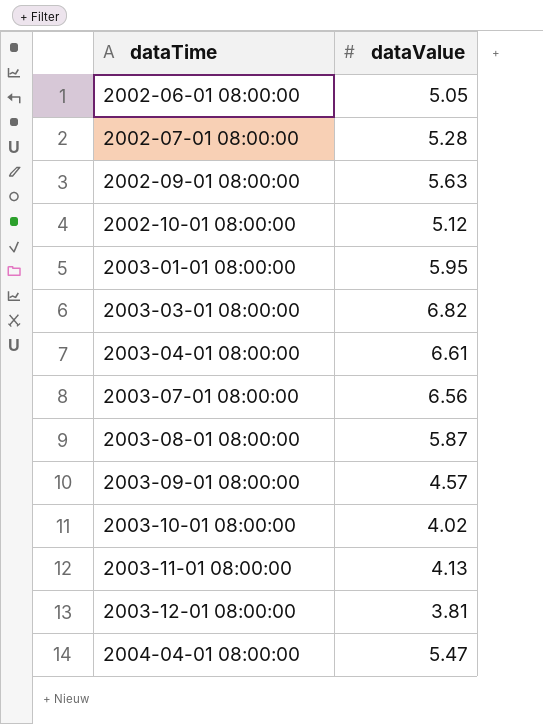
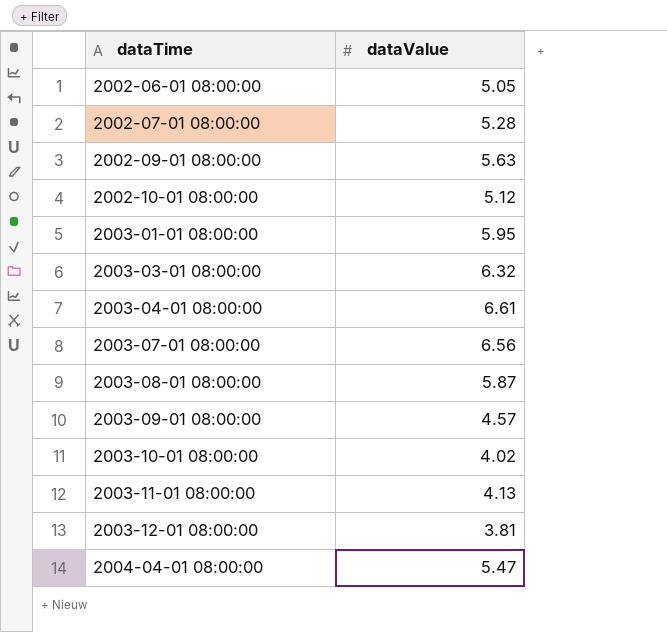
2003-03-01 08:00:00 | dataValue: 6.82 -> 6.32

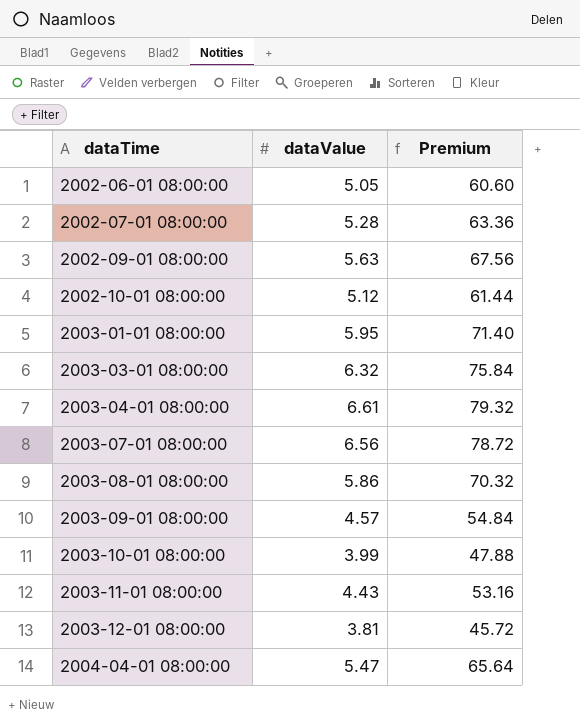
column Premium | formula: none -> [dataValue] * 12
2003-08-01 08:00:00 | dataValue: 5.87 -> 5.86
2003-10-01 08:00:00 | dataValue: 4.02 -> 3.99
2003-11-01 08:00:00 | dataValue: 4.13 -> 4.43

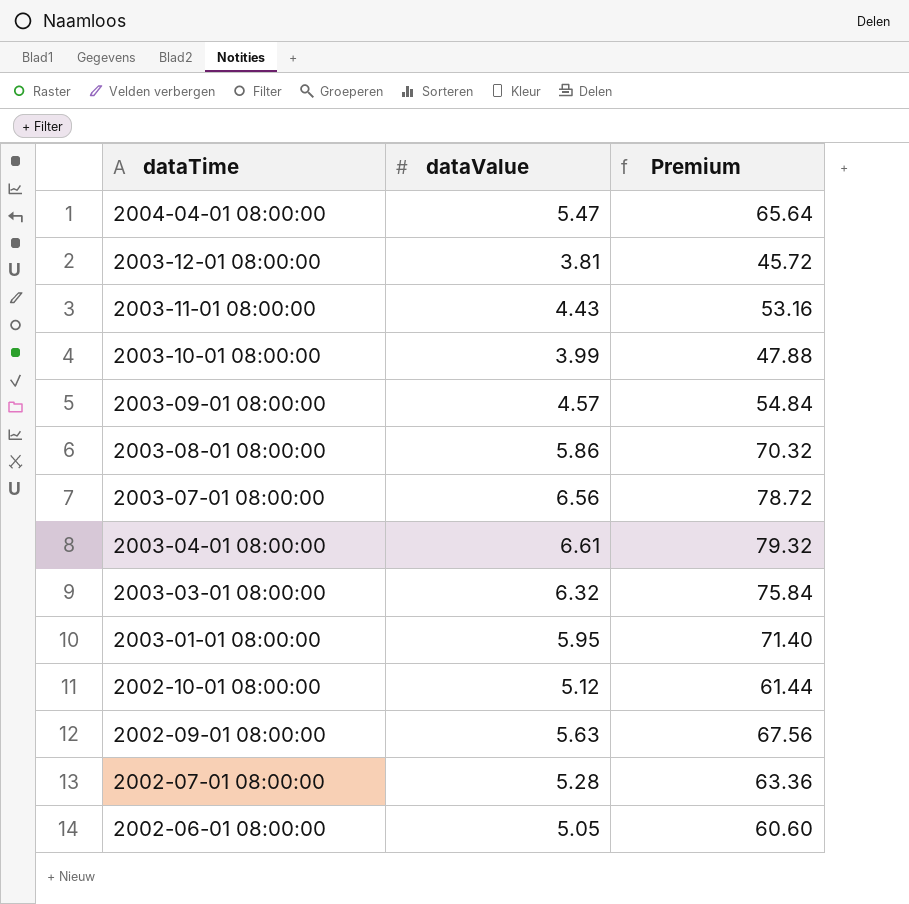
row order: dataTime ascending -> dataTime descending

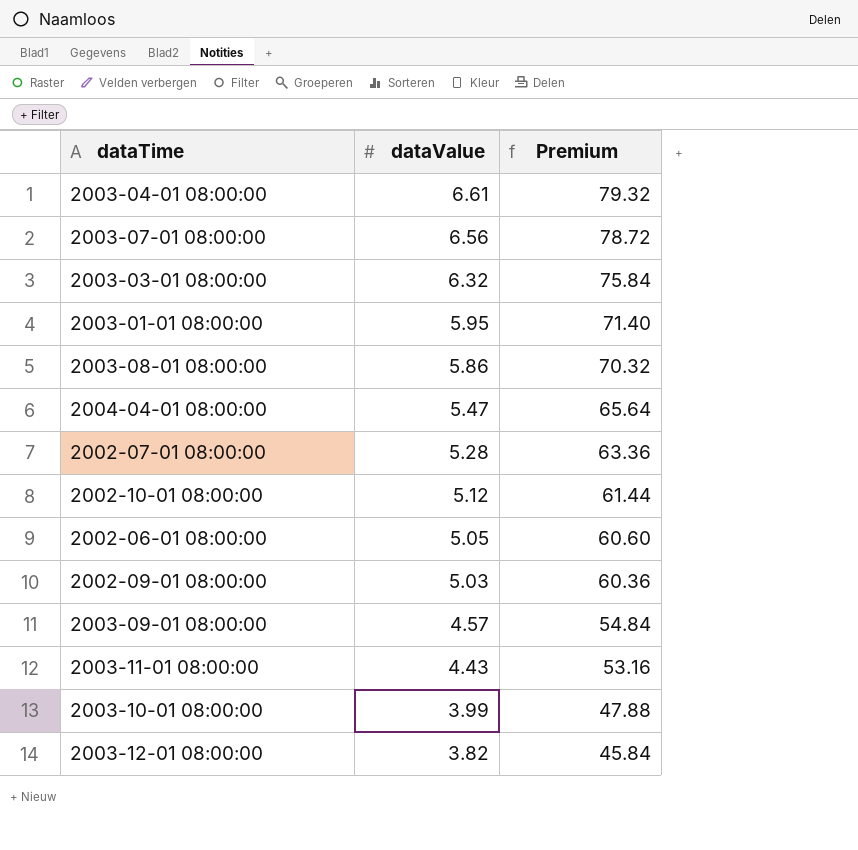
row order: dataTime descending -> dataValue descending
2002-09-01 08:00:00 | dataValue: 5.63 -> 5.03
2002-09-01 08:00:00 | Premium: 67.56 -> 60.36
2003-12-01 08:00:00 | dataValue: 3.81 -> 3.82
2003-12-01 08:00:00 | Premium: 45.72 -> 45.84

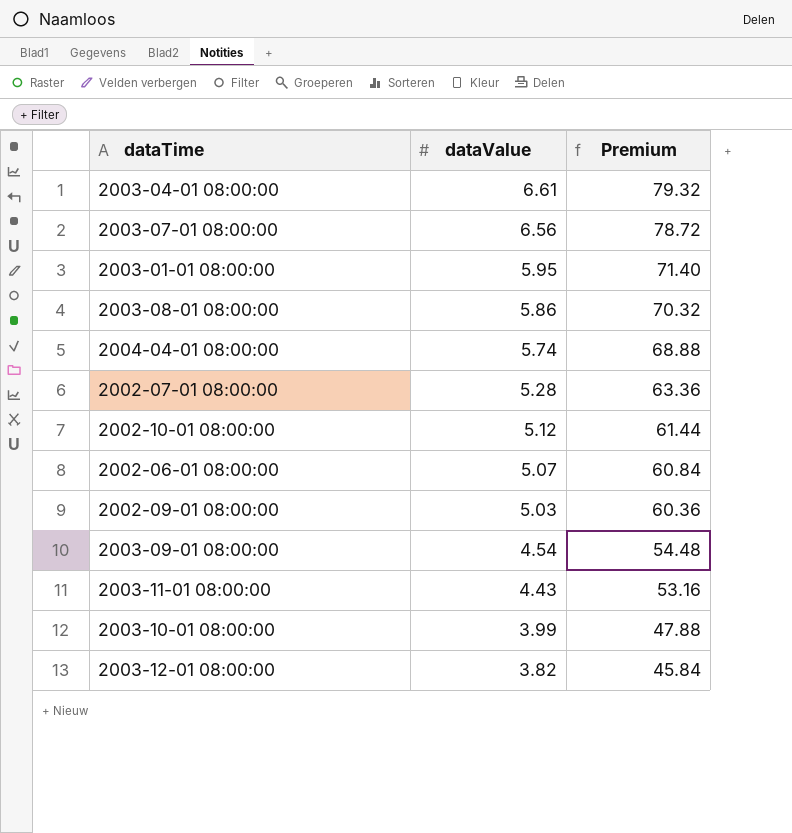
row 2003-03-01 08:00:00: 6.32 | 75.84 -> none
2004-04-01 08:00:00 | dataValue: 5.47 -> 5.74
2004-04-01 08:00:00 | Premium: 65.64 -> 68.88
2002-06-01 08:00:00 | dataValue: 5.05 -> 5.07
2002-06-01 08:00:00 | Premium: 60.60 -> 60.84
2003-09-01 08:00:00 | dataValue: 4.57 -> 4.54
2003-09-01 08:00:00 | Premium: 54.84 -> 54.48

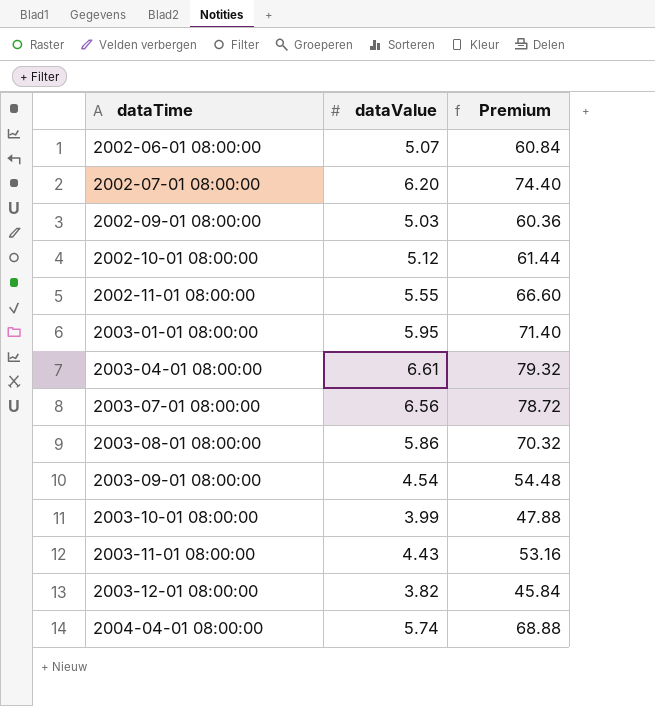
row order: dataValue descending -> dataTime ascending
2002-07-01 08:00:00 | dataValue: 5.28 -> 6.20
2002-07-01 08:00:00 | Premium: 63.36 -> 74.40
row 2002-11-01 08:00:00: none -> 5.55 | 66.60

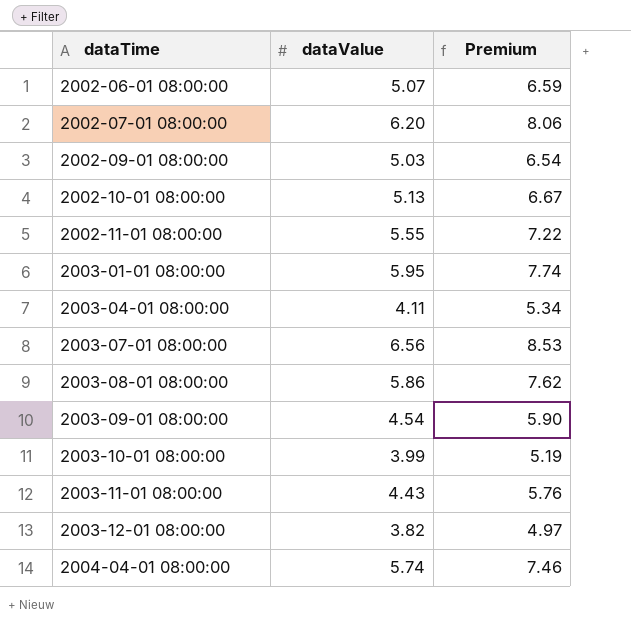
column Premium | formula: [dataValue] * 12 -> [dataValue] * 1.3
2002-10-01 08:00:00 | dataValue: 5.12 -> 5.13
2003-04-01 08:00:00 | dataValue: 6.61 -> 4.11

